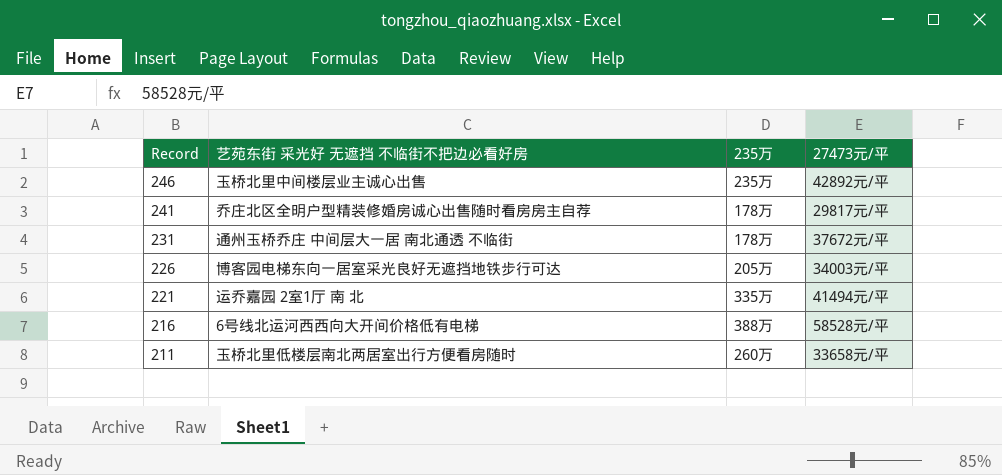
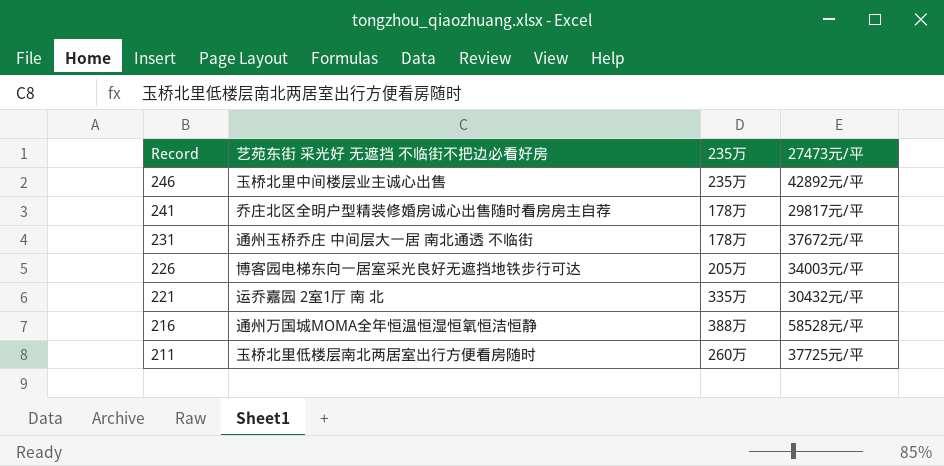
221 | 27473元/平: 41494元/平 -> 30432元/平
216 | 艺苑东街 采光好 无遮挡 不临街不把边必看好房: 6号线北运河西西向大开间价格低有电梯 -> 通州万国城MOMA全年恒温恒湿恒氧恒洁恒静
211 | 27473元/平: 33658元/平 -> 37725元/平

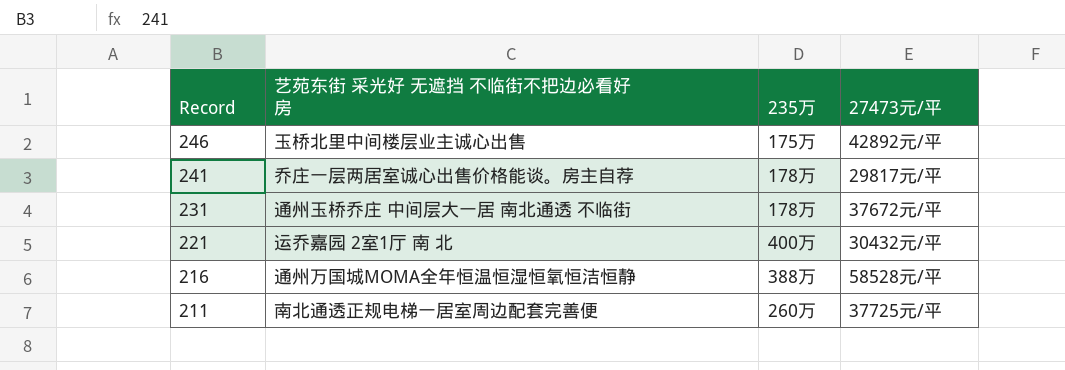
row 226: 博客园电梯东向一居室采光良好无遮挡地铁步行可达 | 205万 | 34003元/平 -> none
246 | 235万: 235万 -> 175万
241 | 艺苑东街 采光好 无遮挡 不临街不把边必看好房: 乔庄北区全明户型精装修婚房诚心出售随时看房房主自荐 -> 乔庄一层两居室诚心出售价格能谈。房主自荐
221 | 235万: 335万 -> 400万
211 | 艺苑东街 采光好 无遮挡 不临街不把边必看好房: 玉桥北里低楼层南北两居室出行方便看房随时 -> 南北通透正规电梯一居室周边配套完善便

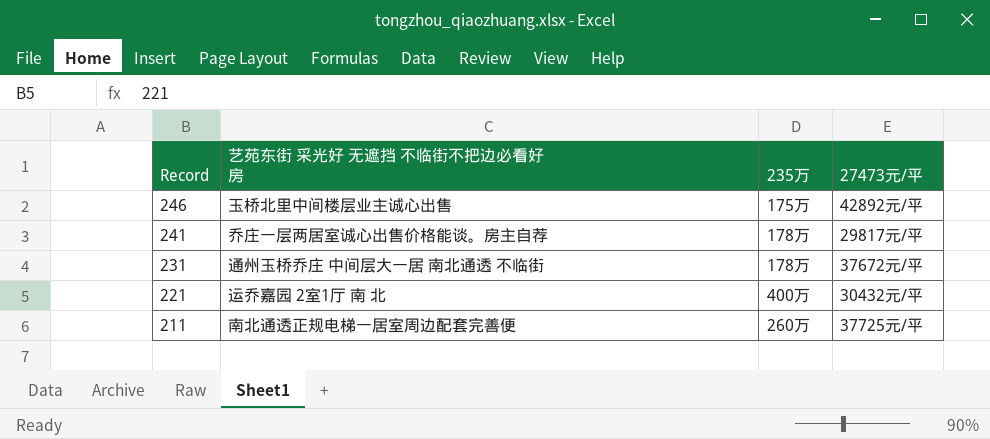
row 216: 通州万国城MOMA全年恒温恒湿恒氧恒洁恒静 | 388万 | 58528元/平 -> none

